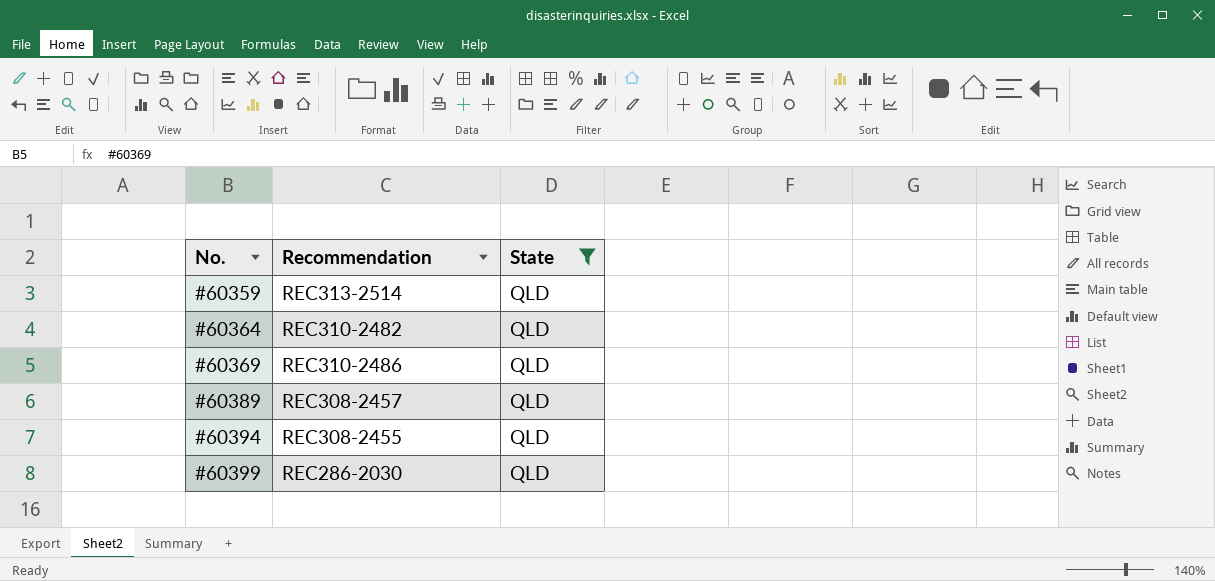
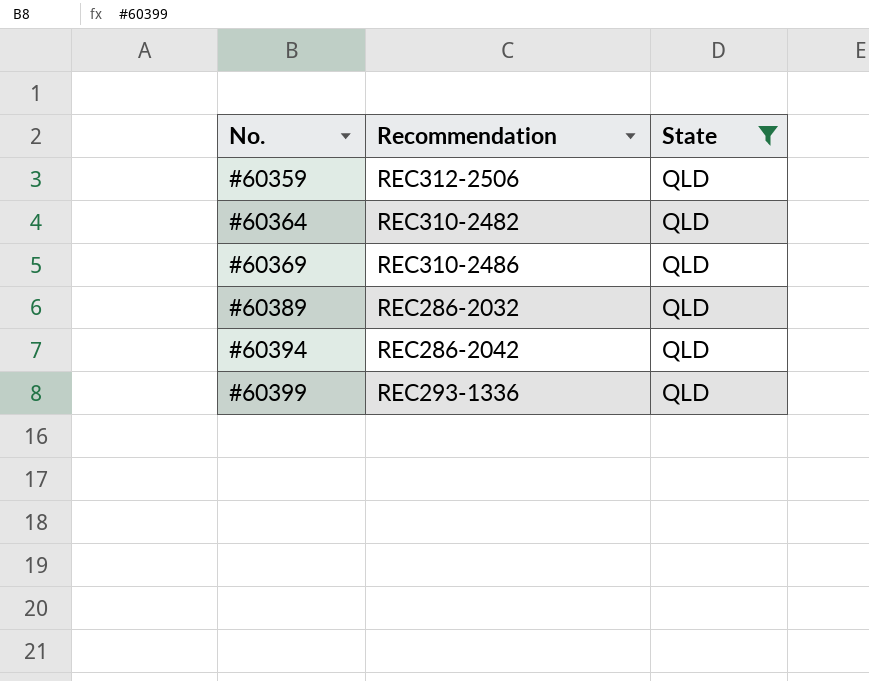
#60359 | Recommendation: REC313-2514 -> REC312-2506
#60389 | Recommendation: REC308-2457 -> REC286-2032
#60394 | Recommendation: REC308-2455 -> REC286-2042
#60399 | Recommendation: REC286-2030 -> REC293-1336

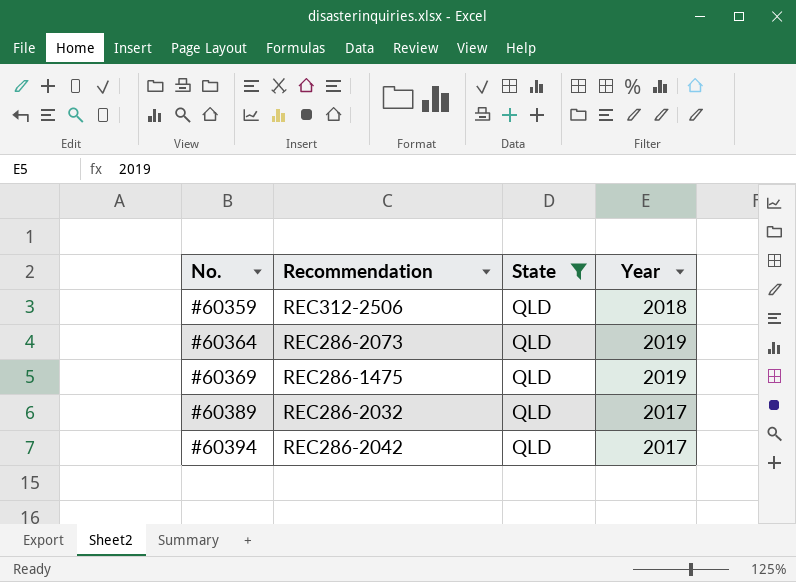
column Year | position: none -> 4
row #60399: REC293-1336 | QLD -> none
#60364 | Recommendation: REC310-2482 -> REC286-2073
#60369 | Recommendation: REC310-2486 -> REC286-1475

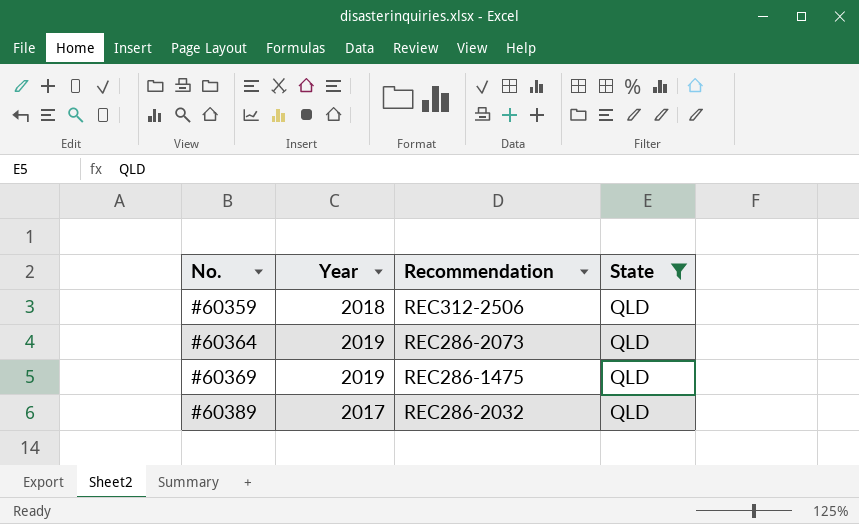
column Year | position: 4 -> 2
row #60394: REC286-2042 | QLD | 2017 -> none

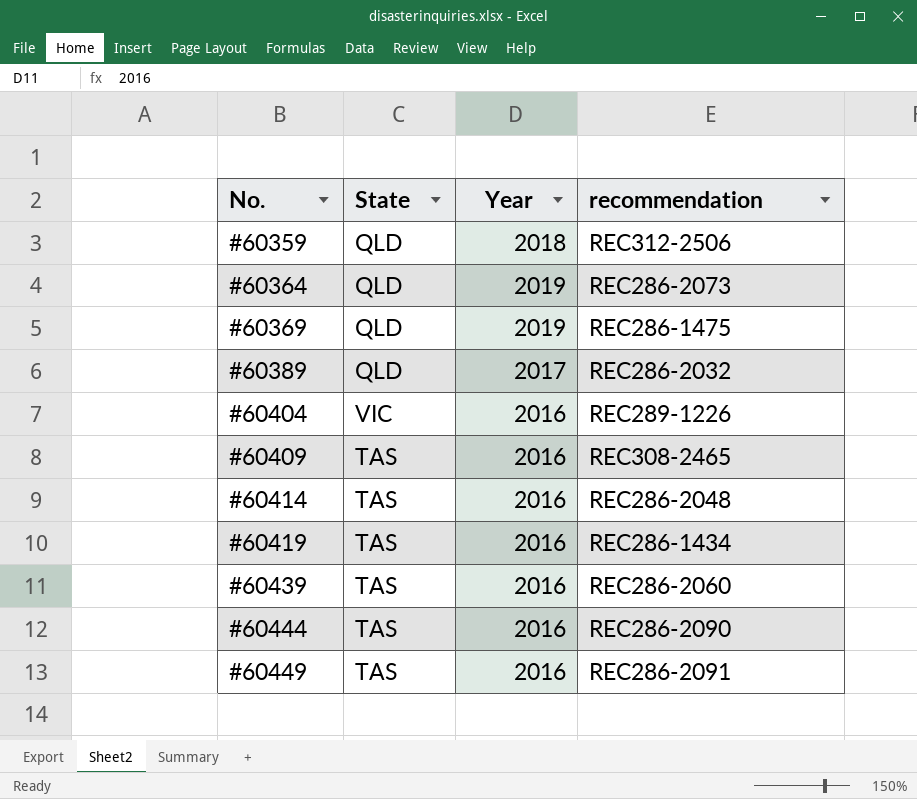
filter: State = QLD -> none
column State | position: 4 -> 2
column name: Recommendation -> recommendation

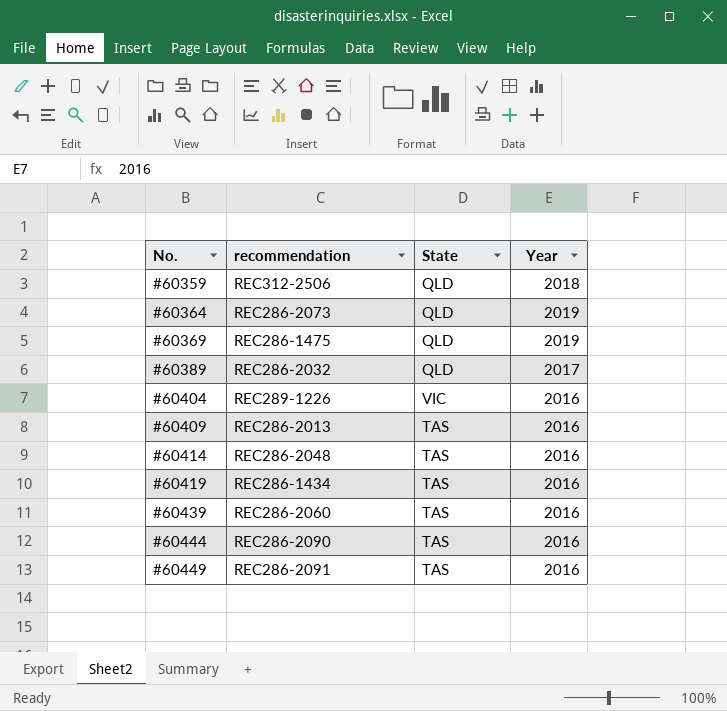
column recommendation | position: 4 -> 2
#60409 | recommendation: REC308-2465 -> REC286-2013

